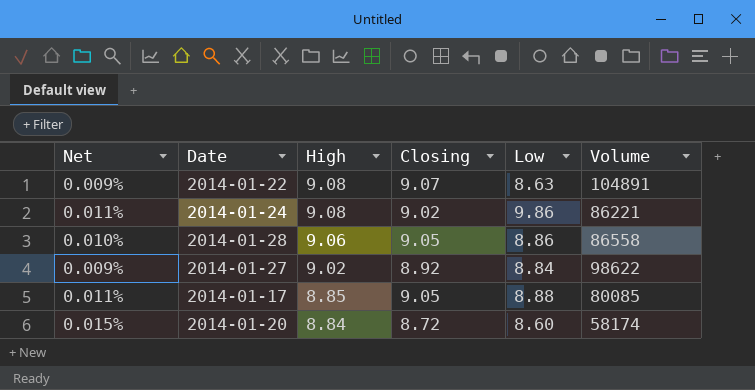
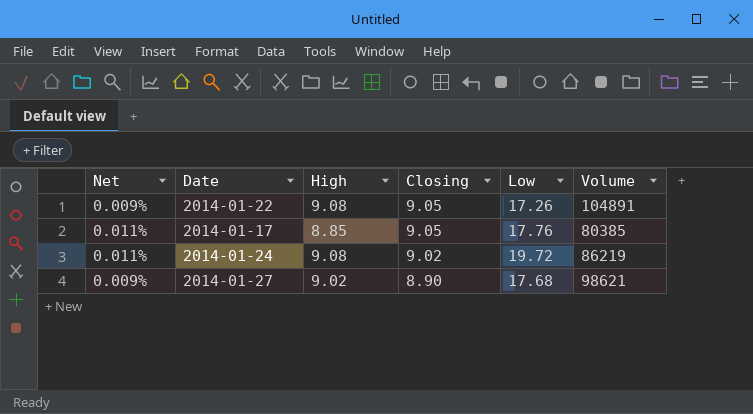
row order: High descending -> Closing descending
row 2014-01-28: 0.010% | 9.06 | 9.05 | 8.86 | 86558 -> none
row 2014-01-20: 0.015% | 8.84 | 8.72 | 8.60 | 58174 -> none
2014-01-22 | Closing: 9.07 -> 9.05
2014-01-22 | Low: 8.63 -> 17.26
2014-01-17 | Low: 8.88 -> 17.76
2014-01-17 | Volume: 80085 -> 80385
2014-01-24 | Low: 9.86 -> 19.72
2014-01-24 | Volume: 86221 -> 86219
2014-01-27 | Closing: 8.92 -> 8.90
2014-01-27 | Low: 8.84 -> 17.68
2014-01-27 | Volume: 98622 -> 98621

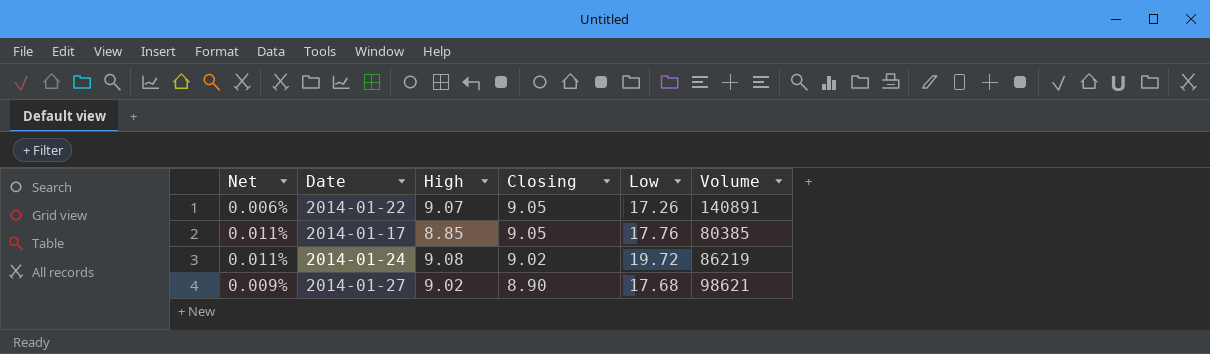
2014-01-22 | Net: 0.009% -> 0.006%
2014-01-22 | High: 9.08 -> 9.07
2014-01-22 | Volume: 104891 -> 140891

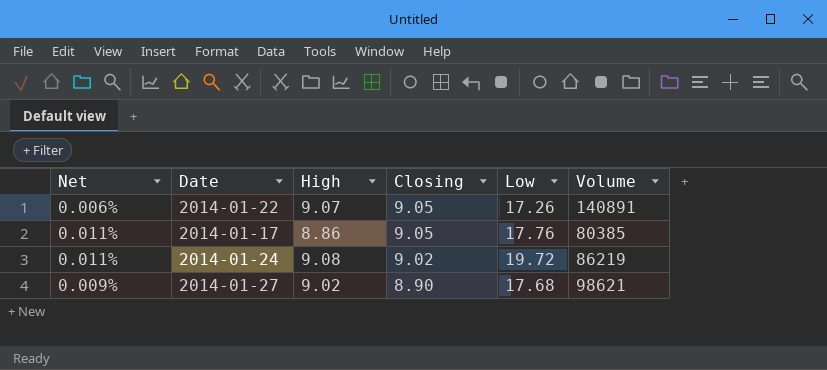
2014-01-17 | High: 8.85 -> 8.86

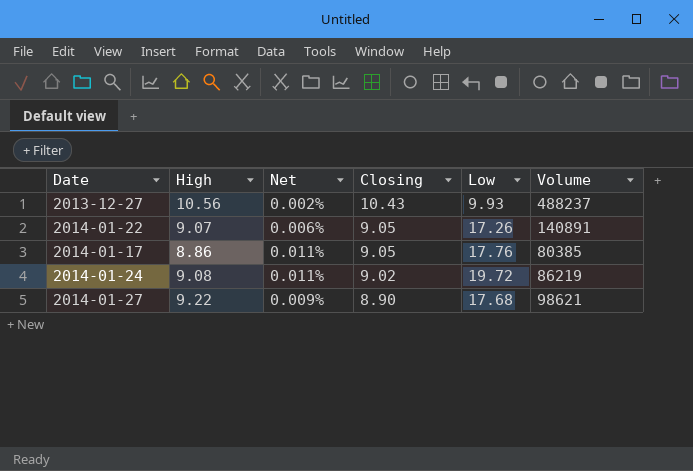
column Net | position: 1 -> 3
row 2013-12-27: none -> 10.56 | 0.002% | 10.43 | 9.93 | 488237
2014-01-27 | High: 9.02 -> 9.22

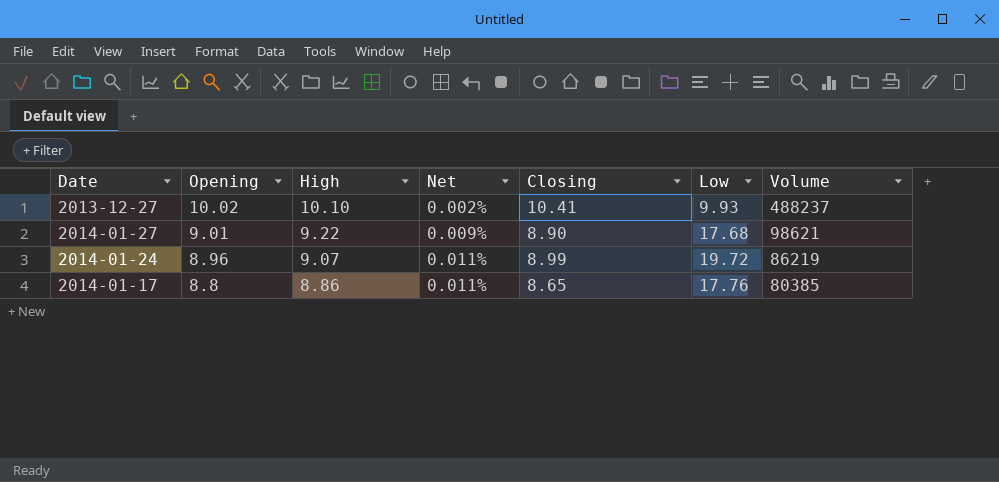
row order: Closing descending -> Opening descending
column Opening | position: none -> 2
row 2014-01-22: 9.07 | 0.006% | 9.05 | 17.26 | 140891 -> none
2013-12-27 | High: 10.56 -> 10.10
2013-12-27 | Closing: 10.43 -> 10.41
2014-01-24 | High: 9.08 -> 9.07
2014-01-24 | Closing: 9.02 -> 8.99
2014-01-17 | Closing: 9.05 -> 8.65

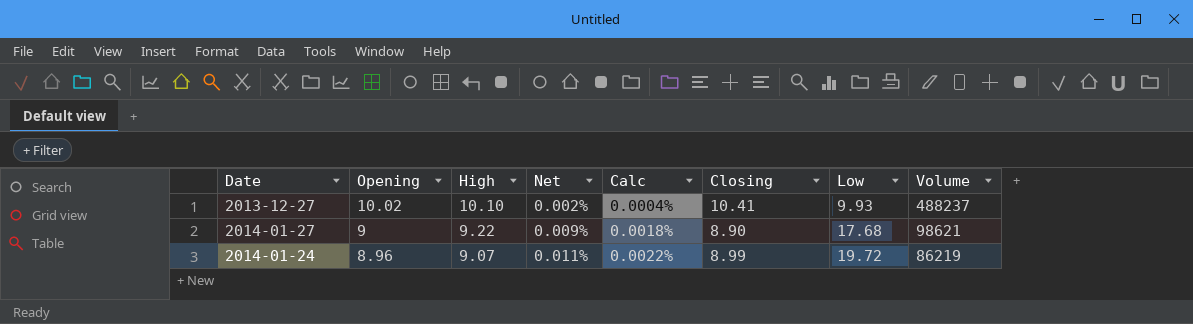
column Calc | formula: none -> [Net] * 0.2
row 2014-01-17: 8.8 | 8.86 | 0.011% | 8.65 | 17.76 | 80385 -> none
2014-01-27 | Opening: 9.01 -> 9

